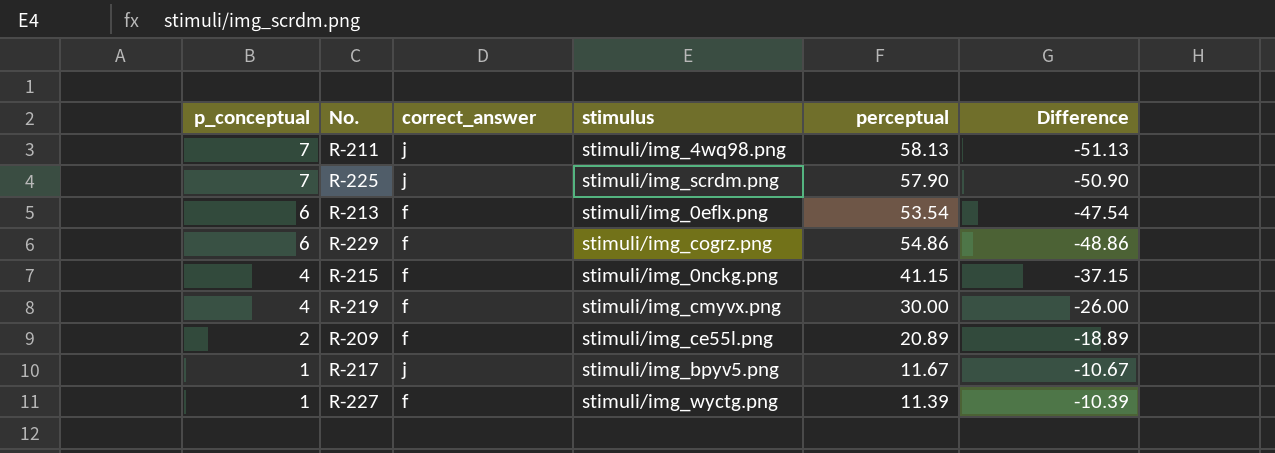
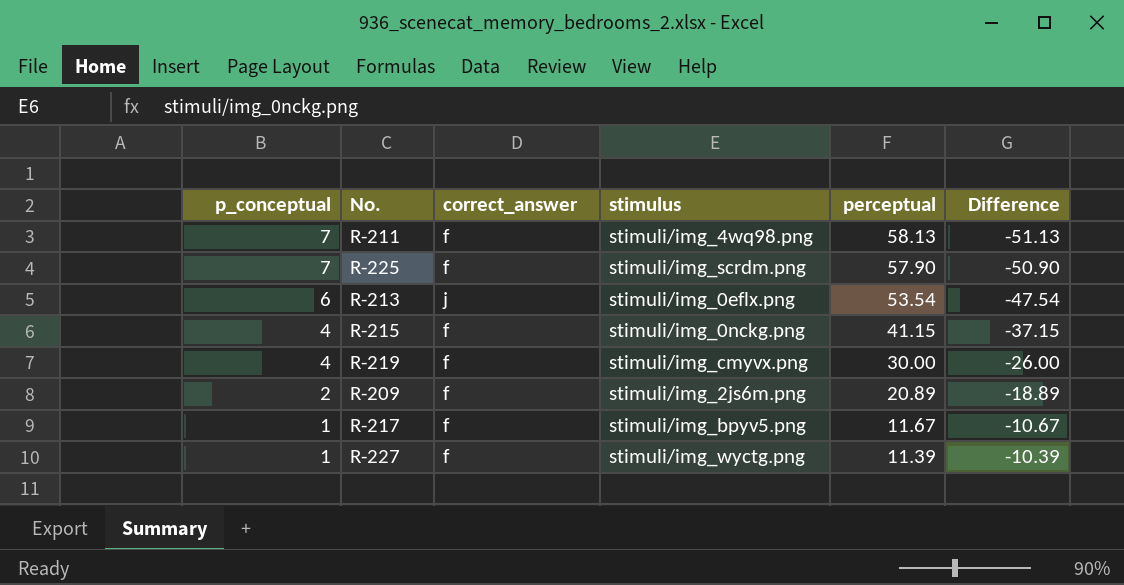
row R-229: 6 | f | stimuli/img_cogrz.png | 54.86 | -48.86 -> none
R-211 | correct_answer: j -> f
R-225 | correct_answer: j -> f
R-213 | correct_answer: f -> j
R-209 | stimulus: stimuli/img_ce55l.png -> stimuli/img_2js6m.png
R-217 | correct_answer: j -> f

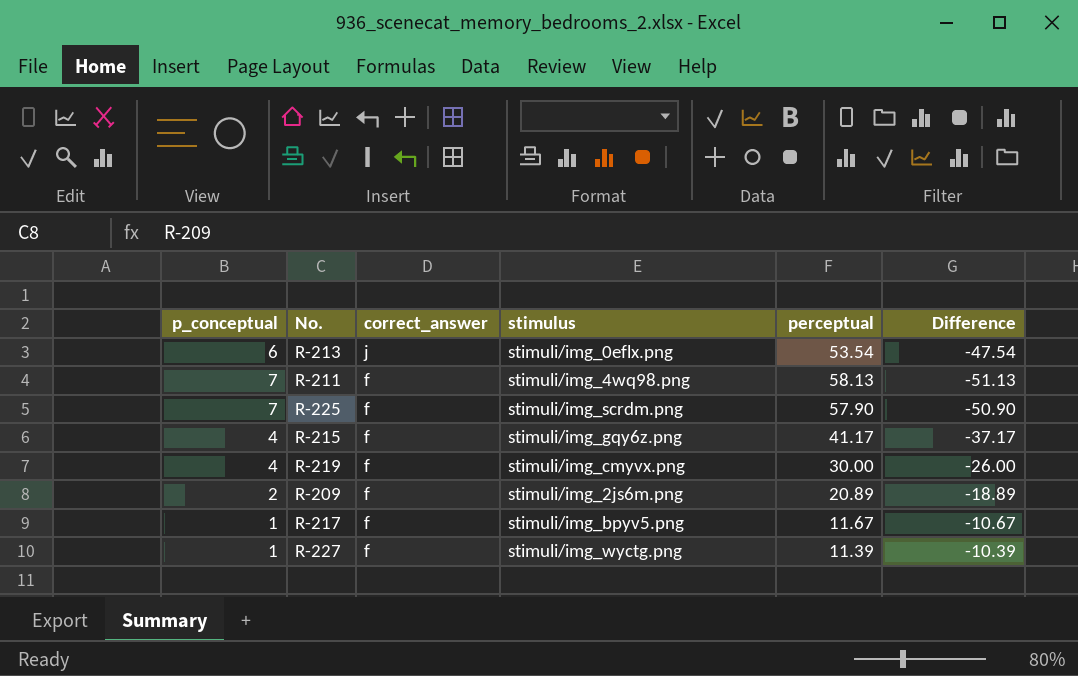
row order: p_conceptual descending -> correct_answer descending
R-215 | stimulus: stimuli/img_0nckg.png -> stimuli/img_gqy6z.png
R-215 | perceptual: 41.15 -> 41.17
R-215 | Difference: -37.15 -> -37.17

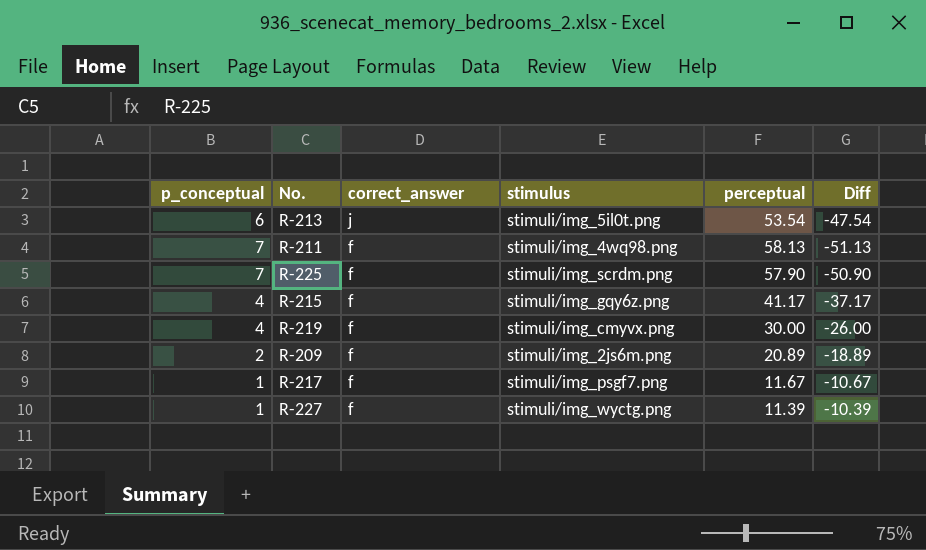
column name: Difference -> Diff
R-213 | stimulus: stimuli/img_0eflx.png -> stimuli/img_5il0t.png
R-217 | stimulus: stimuli/img_bpyv5.png -> stimuli/img_psgf7.png

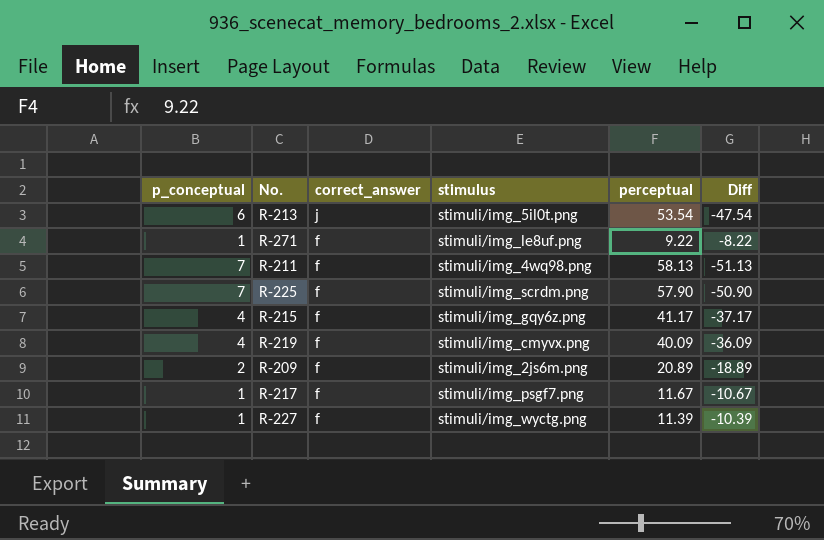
row R-271: none -> 1 | f | stimuli/img_le8uf.png | 9.22 | -8.22
R-219 | perceptual: 30.00 -> 40.09
R-219 | Diff: -26.00 -> -36.09

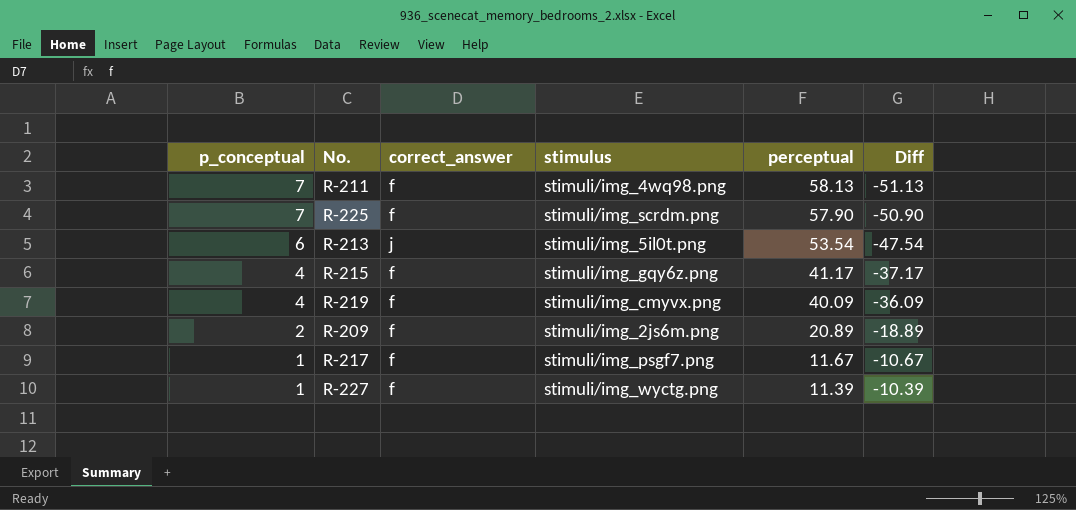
row order: correct_answer descending -> p_conceptual descending
row R-271: 1 | f | stimuli/img_le8uf.png | 9.22 | -8.22 -> none

